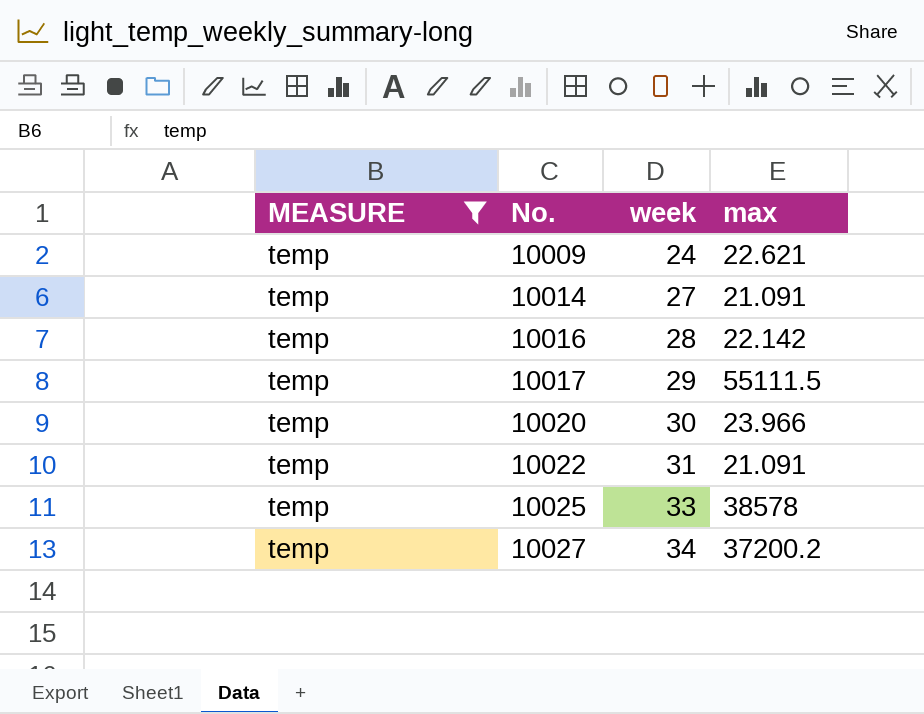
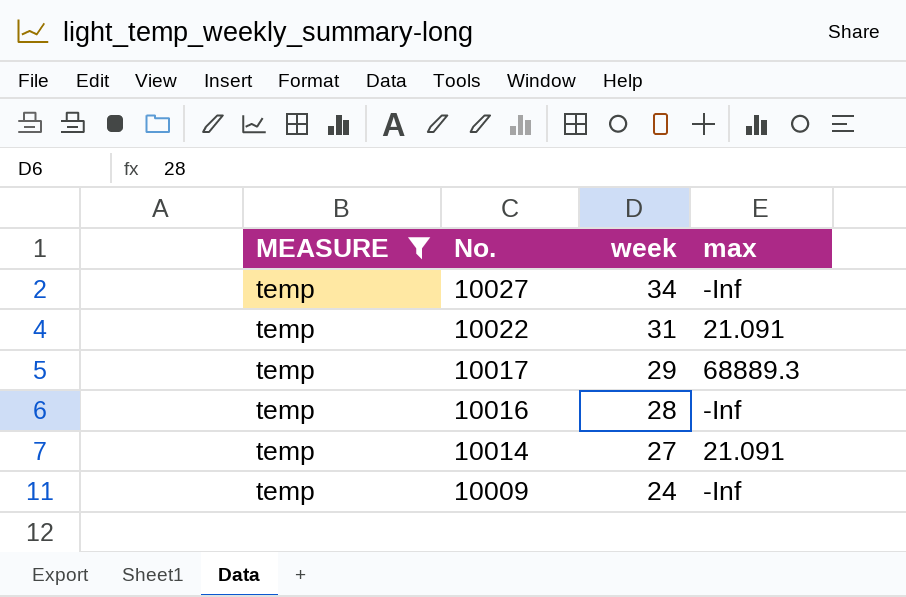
row order: No. ascending -> No. descending
row 10020: temp | 30 | 23.966 -> none
row 10025: temp | 33 | 38578 -> none
10027 | max: 37200.2 -> -Inf
10017 | max: 55111.5 -> 68889.3
10016 | max: 22.142 -> -Inf
10009 | max: 22.621 -> -Inf

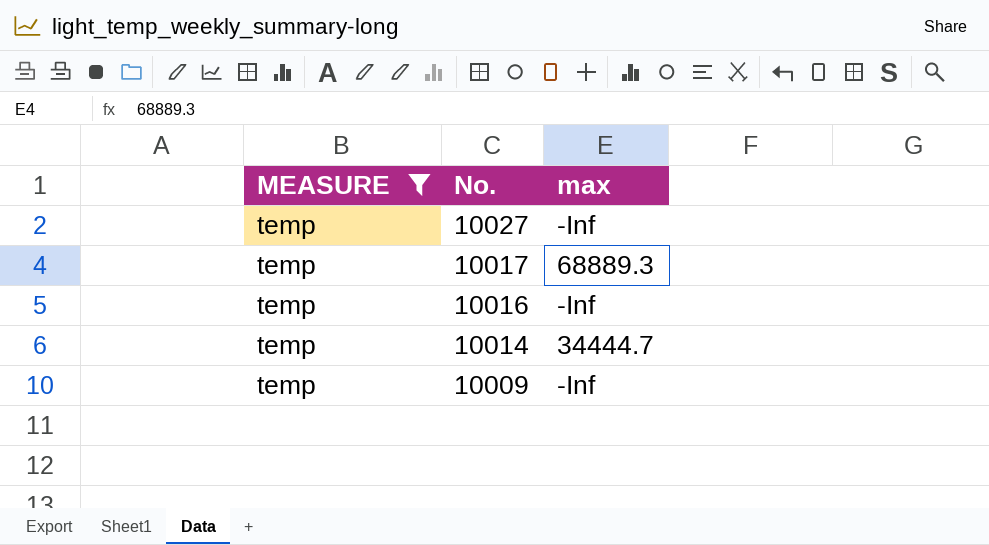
column week | position: 3 -> none
row 10022: temp | 31 | 21.091 -> none
10014 | max: 21.091 -> 34444.7

